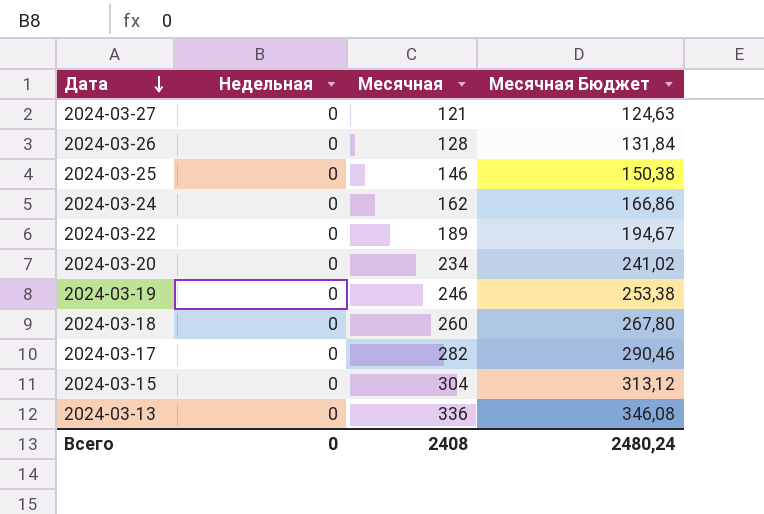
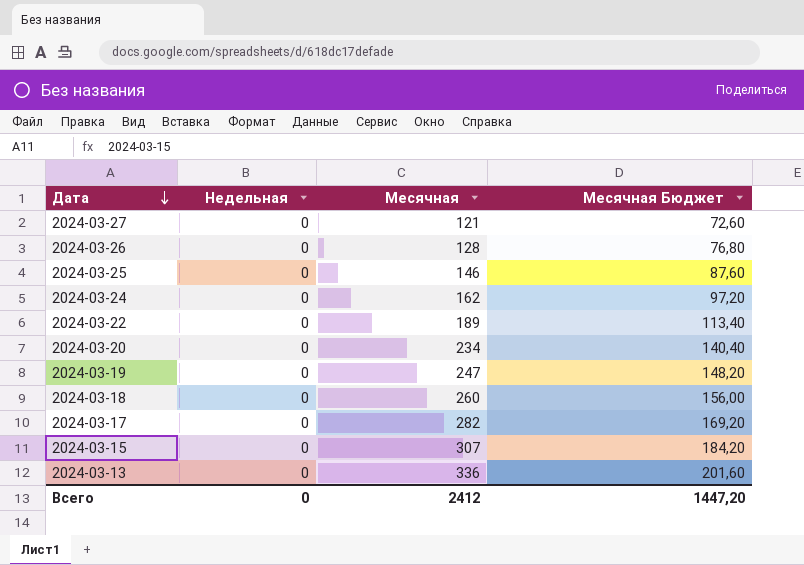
column Месячная Бюджет | formula: [Месячная] * 1,03 -> [Месячная] * 0,6
2024-03-19 | Месячная: 246 -> 247
2024-03-15 | Месячная: 304 -> 307
Всего | Месячная: 2408 -> 2412
Всего | Месячная Бюджет: 2480,24 -> 1447,20

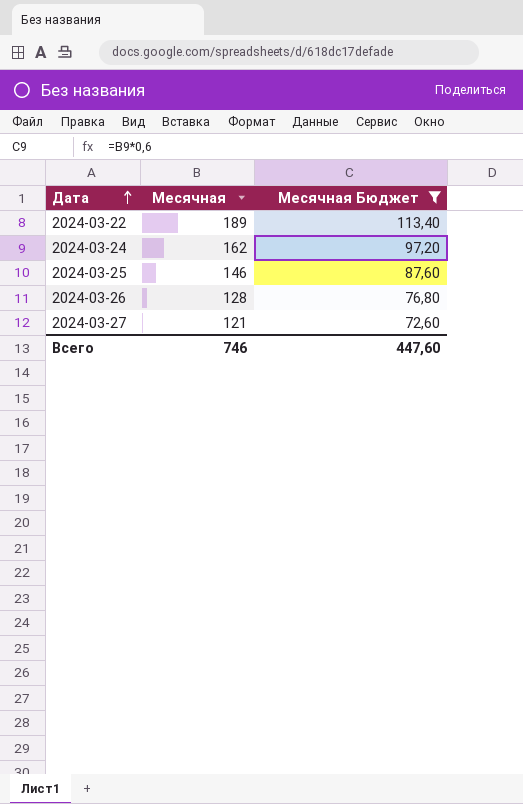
filter: none -> Месячная Бюджет <= 113,40
row order: Дата descending -> Дата ascending
column Недельная | position: 2 -> none
Всего | Месячная: 2412 -> 746
Всего | Месячная Бюджет: 1447,20 -> 447,60

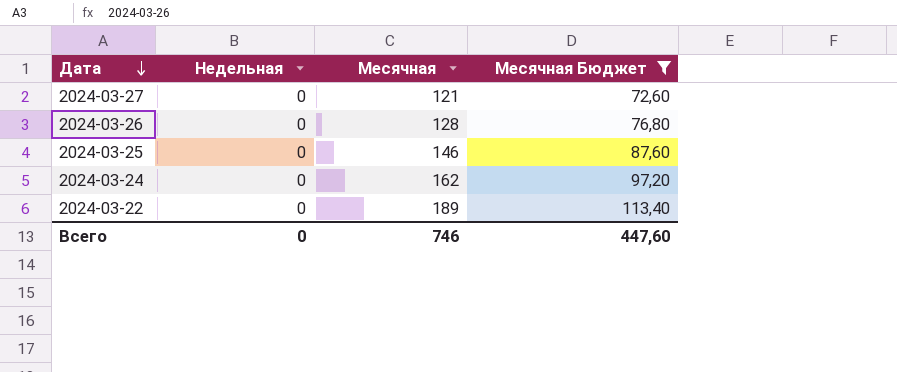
row order: Дата ascending -> Дата descending
column Недельная | position: none -> 2

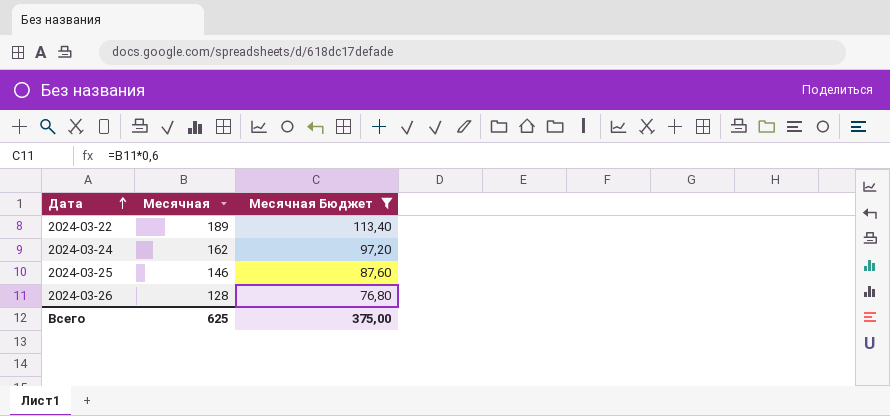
row order: Дата descending -> Дата ascending
column Недельная | position: 2 -> none
row 2024-03-27: 0 | 121 | 72,60 -> none
Всего | Месячная: 746 -> 625
Всего | Месячная Бюджет: 447,60 -> 375,00

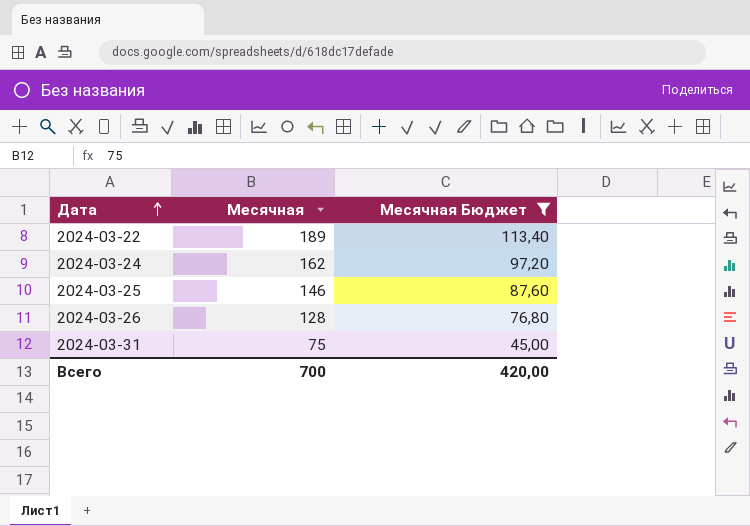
row 2024-03-31: none -> 75 | 45,00
Всего | Месячная: 625 -> 700
Всего | Месячная Бюджет: 375,00 -> 420,00

